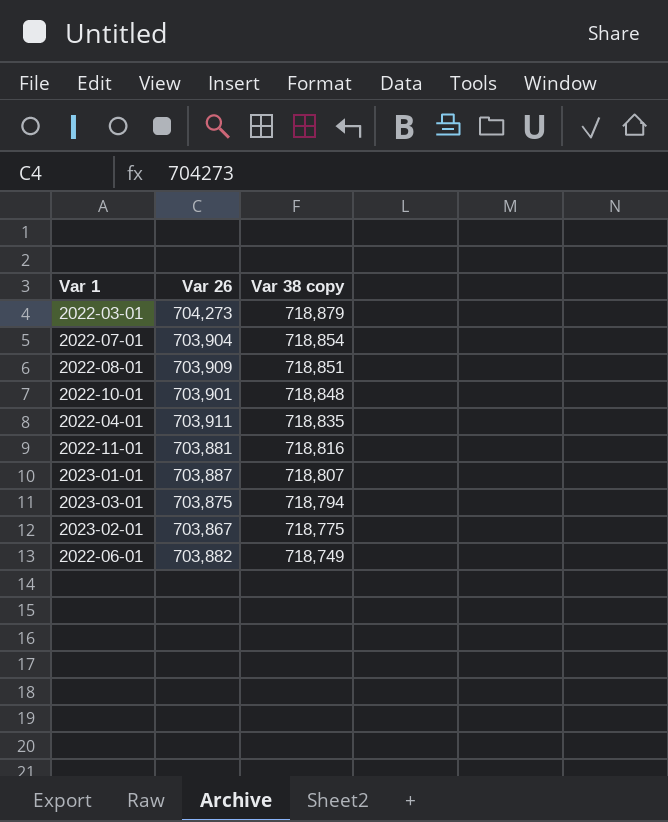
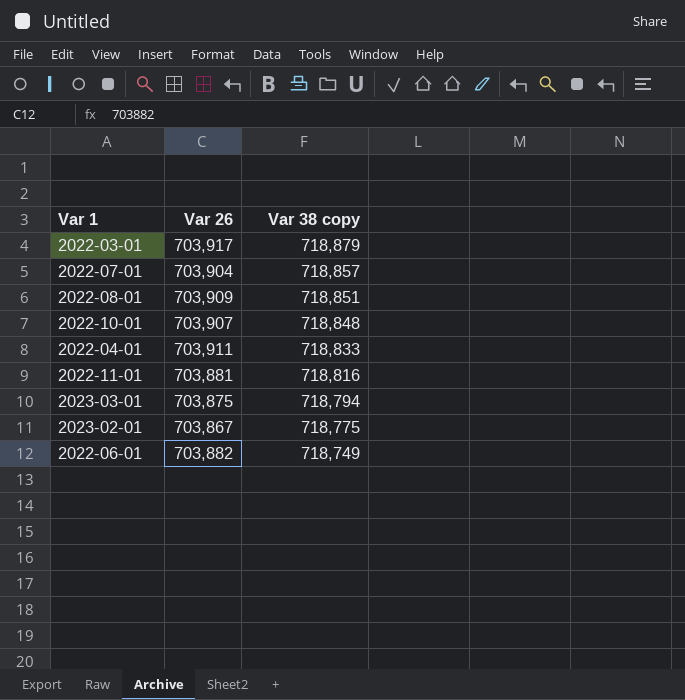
row 2023-01-01: 703,887 | 718,807 -> none
2022-03-01 | Var 26: 704,273 -> 703,917
2022-07-01 | Var 38 copy: 718,854 -> 718,857
2022-10-01 | Var 26: 703,901 -> 703,907
2022-04-01 | Var 38 copy: 718,835 -> 718,833

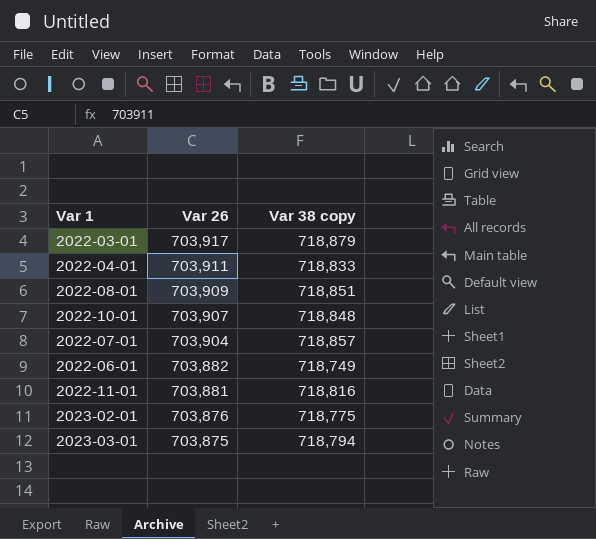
row order: Var 38 copy descending -> Var 26 descending
2023-02-01 | Var 26: 703,867 -> 703,876

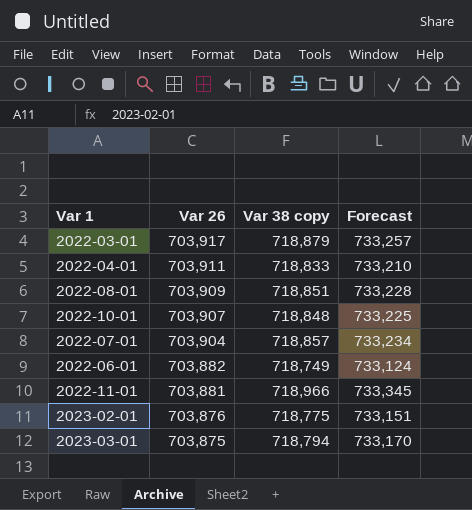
column Forecast | formula: none -> [Var 38 copy] * 1.02
2022-11-01 | Var 38 copy: 718,816 -> 718,966

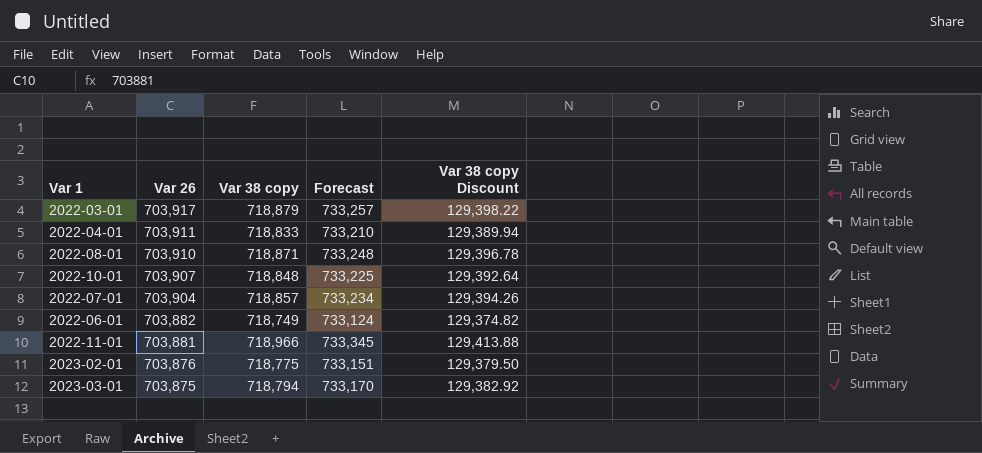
column Var 38 copy Discount | formula: none -> [Var 38 copy] * 0.18
2022-08-01 | Var 26: 703,909 -> 703,910
2022-08-01 | Var 38 copy: 718,851 -> 718,871
2022-08-01 | Forecast: 733,228 -> 733,248

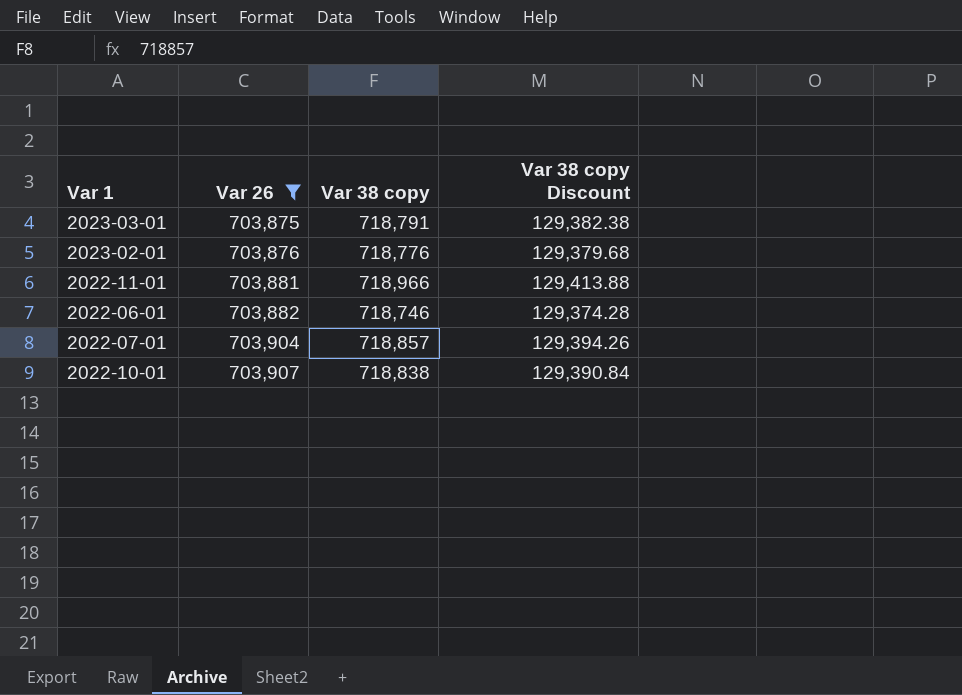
filter: none -> Var 26 <= 703,907
row order: Var 26 descending -> Var 26 ascending
column Forecast | formula: [Var 38 copy] * 1.02 -> none
2023-03-01 | Var 38 copy: 718,794 -> 718,791
2023-03-01 | Var 38 copy Discount: 129,382.92 -> 129,382.38
2023-02-01 | Var 38 copy: 718,775 -> 718,776
2023-02-01 | Var 38 copy Discount: 129,379.50 -> 129,379.68
2022-06-01 | Var 38 copy: 718,749 -> 718,746
2022-06-01 | Var 38 copy Discount: 129,374.82 -> 129,374.28
2022-10-01 | Var 38 copy: 718,848 -> 718,838
2022-10-01 | Var 38 copy Discount: 129,392.64 -> 129,390.84

